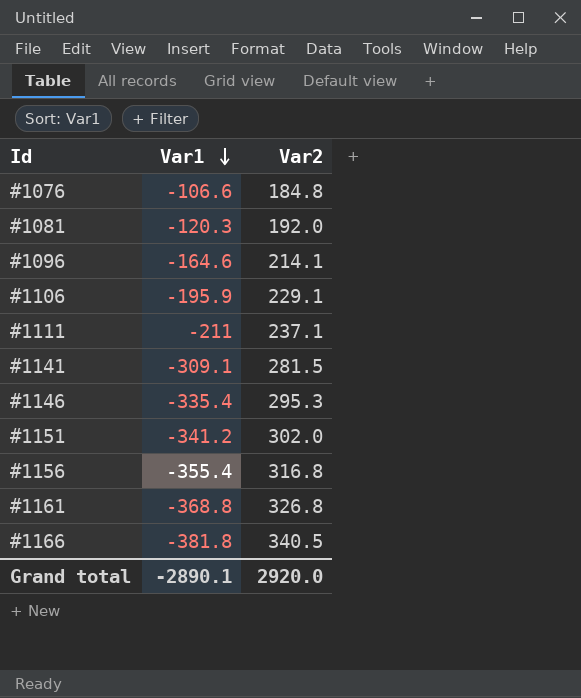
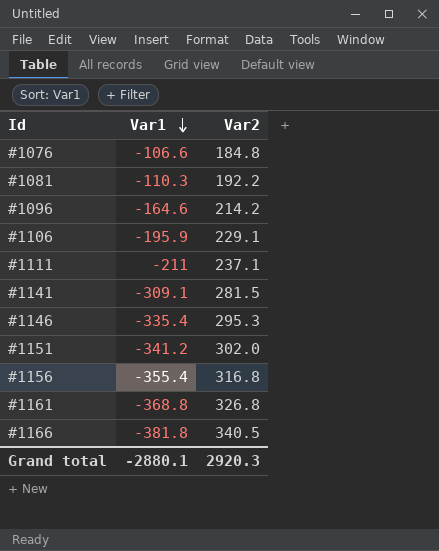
#1081 | Var1: -120.3 -> -110.3
#1081 | Var2: 192.0 -> 192.2
#1096 | Var2: 214.1 -> 214.2
Grand total | Var1: -2890.1 -> -2880.1
Grand total | Var2: 2920.0 -> 2920.3

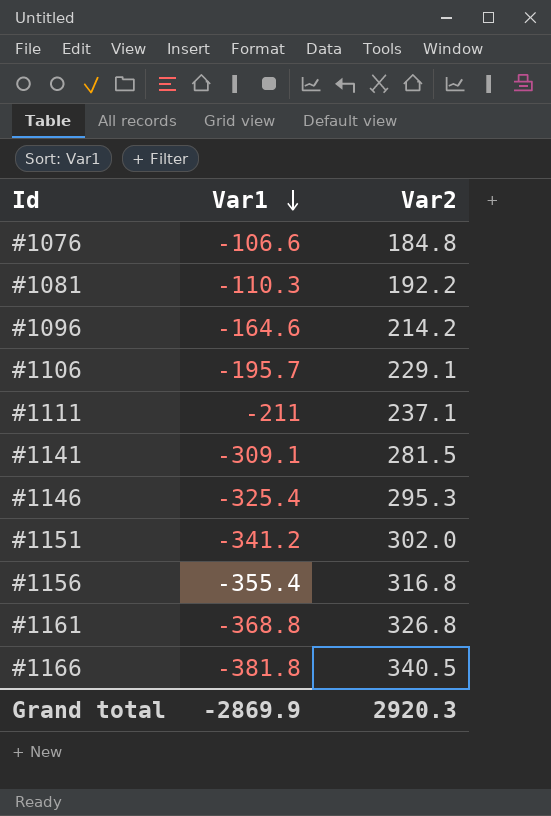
#1106 | Var1: -195.9 -> -195.7
#1146 | Var1: -335.4 -> -325.4
Grand total | Var1: -2880.1 -> -2869.9

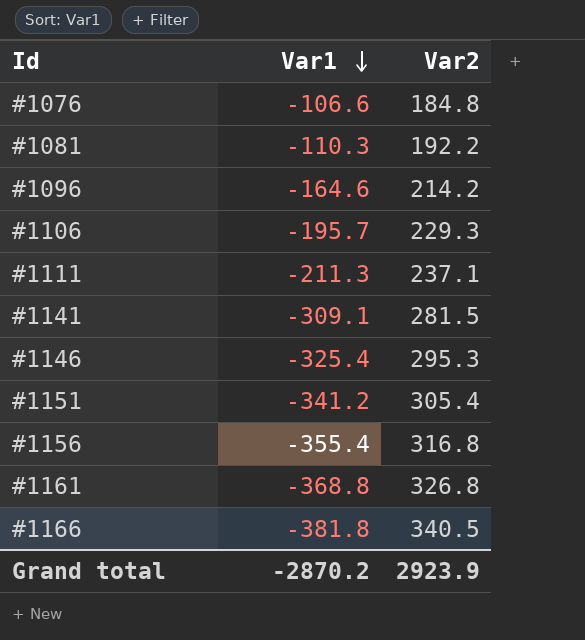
#1106 | Var2: 229.1 -> 229.3
#1111 | Var1: -211 -> -211.3
#1151 | Var2: 302.0 -> 305.4
Grand total | Var1: -2869.9 -> -2870.2
Grand total | Var2: 2920.3 -> 2923.9

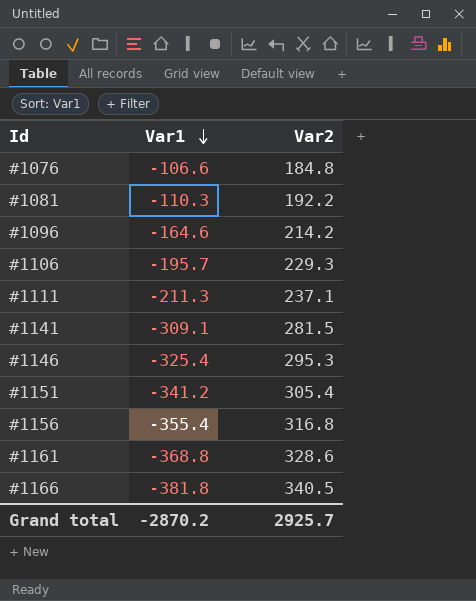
#1161 | Var2: 326.8 -> 328.6
Grand total | Var2: 2923.9 -> 2925.7

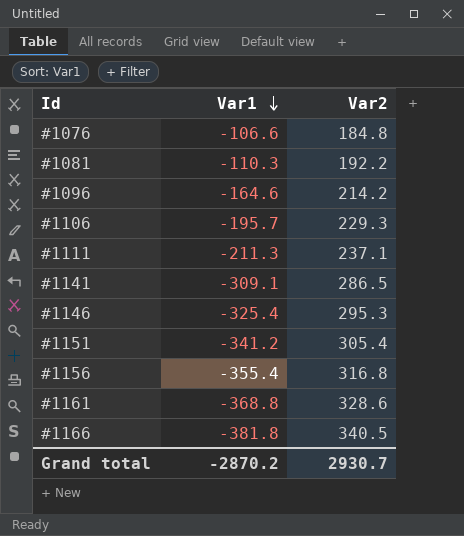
#1141 | Var2: 281.5 -> 286.5
Grand total | Var2: 2925.7 -> 2930.7

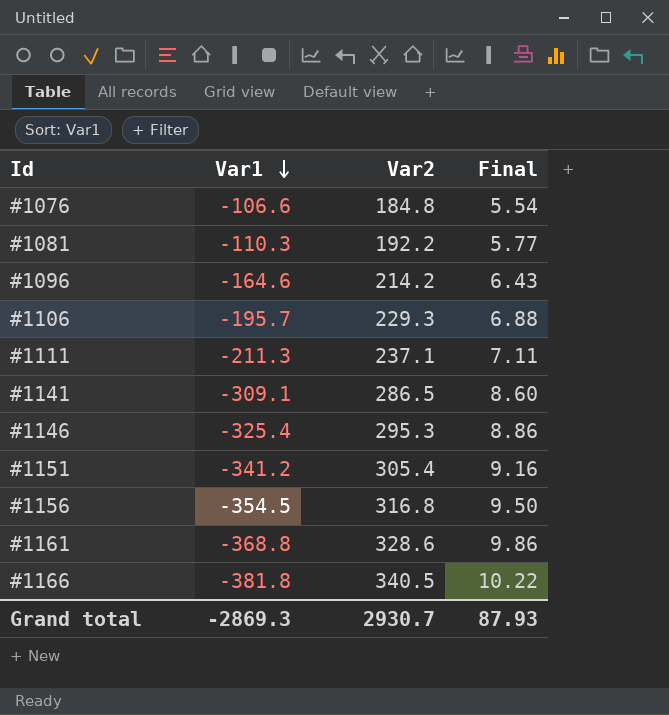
column Final | formula: none -> [Var2] * 0.03
#1156 | Var1: -355.4 -> -354.5
Grand total | Var1: -2870.2 -> -2869.3

